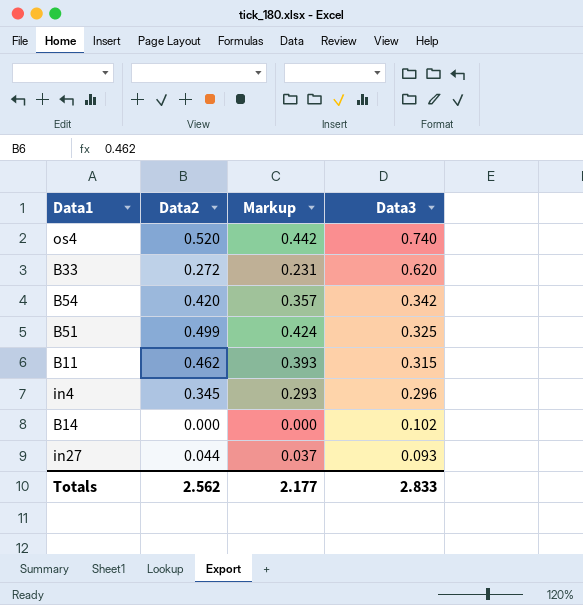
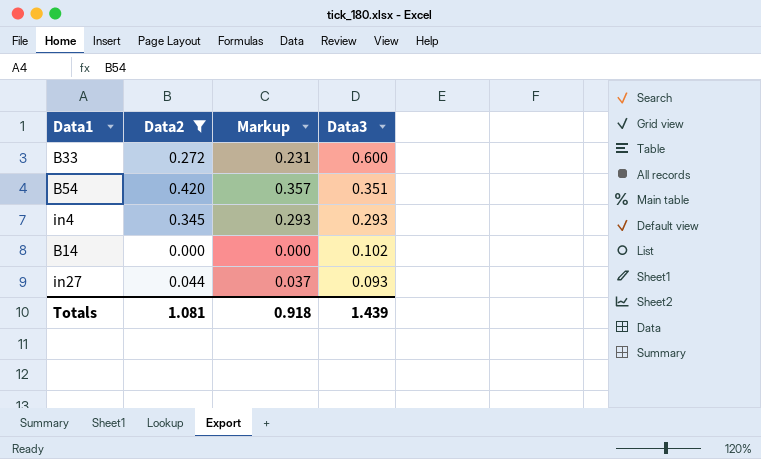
filter: none -> Data2 <= 0.420
B33 | Data3: 0.620 -> 0.600
B54 | Data3: 0.342 -> 0.351
in4 | Data3: 0.296 -> 0.293
Totals | Data2: 2.562 -> 1.081
Totals | Markup: 2.177 -> 0.918
Totals | Data3: 2.833 -> 1.439

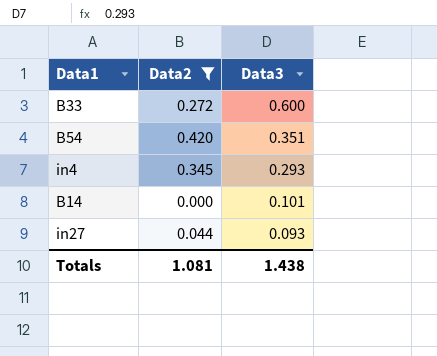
column Markup | formula: [Data2] * 0.85 -> none
B14 | Data3: 0.102 -> 0.101
Totals | Data3: 1.439 -> 1.438

